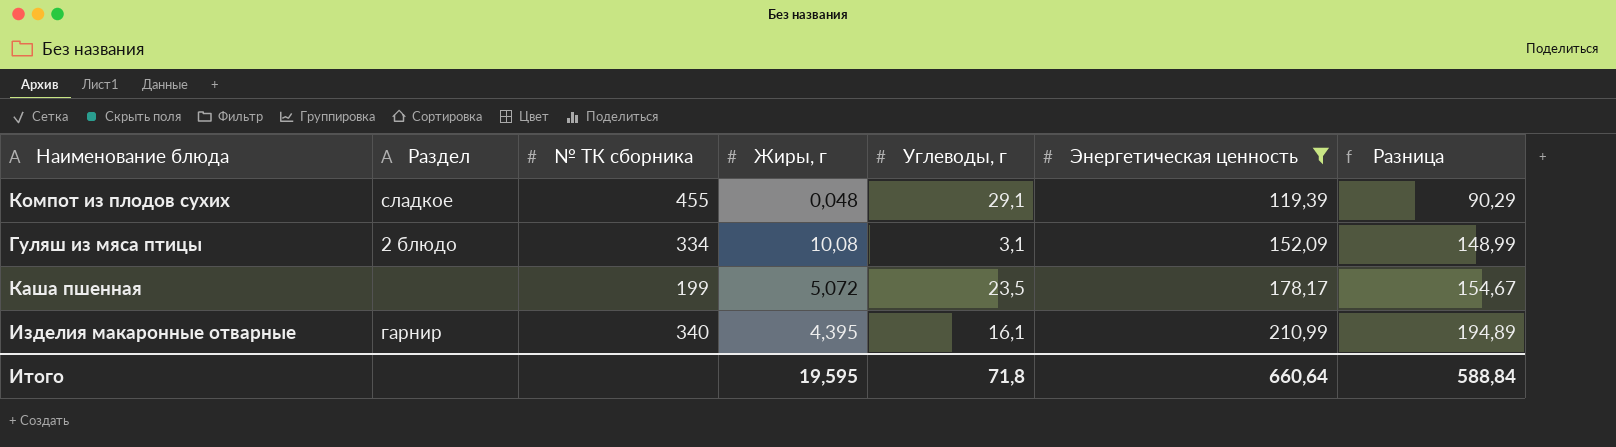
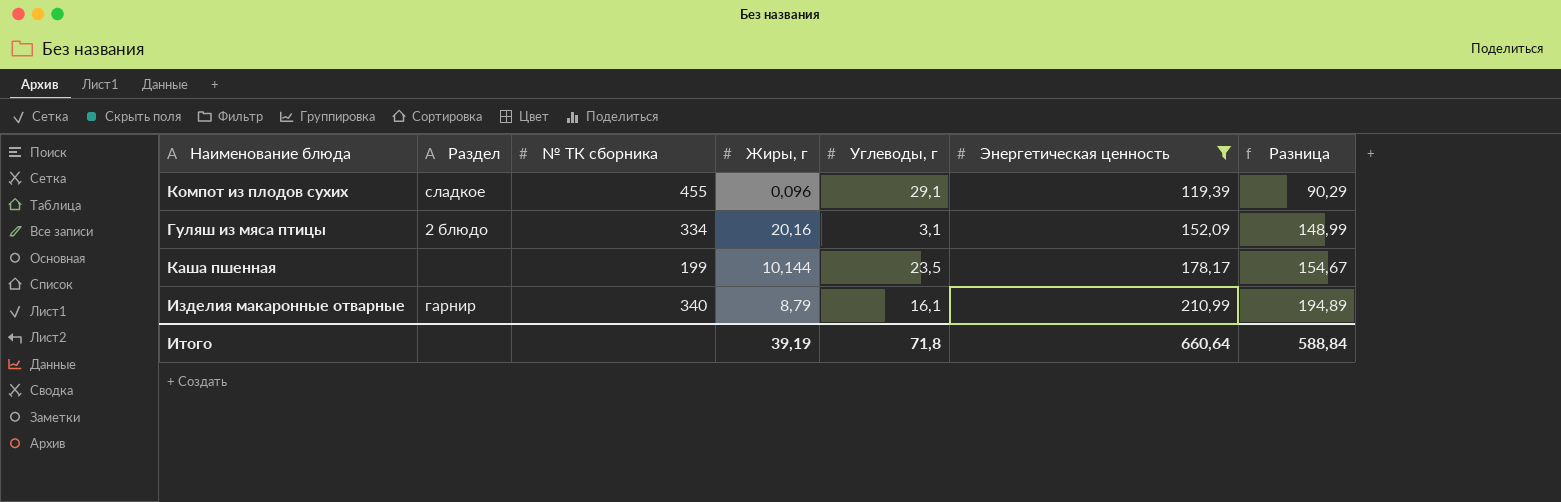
Компот из плодов сухих | Жиры, г: 0,048 -> 0,096
Гуляш из мяса птицы | Жиры, г: 10,08 -> 20,16
Каша пшенная | Жиры, г: 5,072 -> 10,144
Изделия макаронные отварные | Жиры, г: 4,395 -> 8,79
Итого | Жиры, г: 19,595 -> 39,19

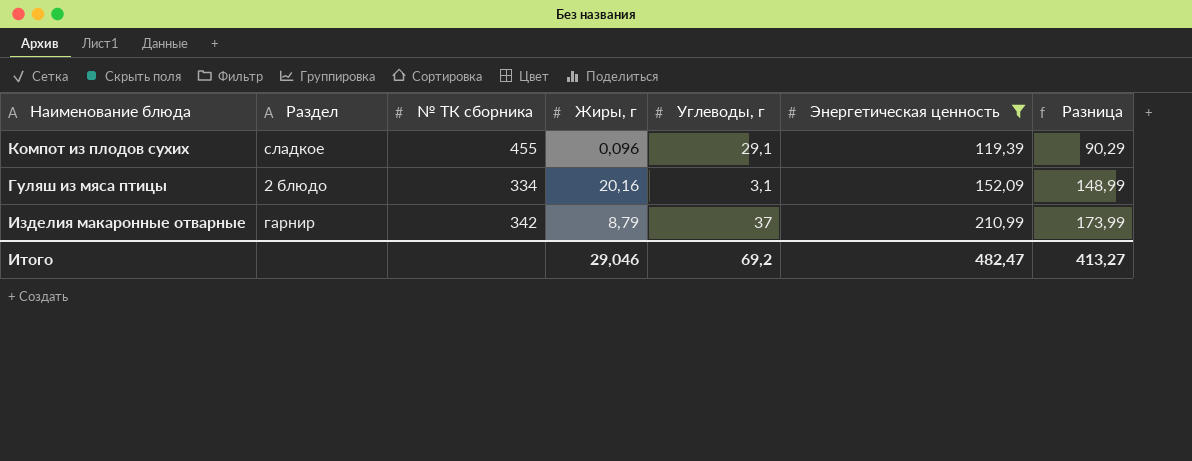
row Каша пшенная: none | 199 | 10,144 | 23,5 | 178,17 | 154,67 -> none
Изделия макаронные отварные | № ТК сборника: 340 -> 342
Изделия макаронные отварные | Углеводы, г: 16,1 -> 37
Изделия макаронные отварные | Разница: 194,89 -> 173,99
Итого | Жиры, г: 39,19 -> 29,046
Итого | Углеводы, г: 71,8 -> 69,2
Итого | Энергетическая ценность: 660,64 -> 482,47
Итого | Разница: 588,84 -> 413,27

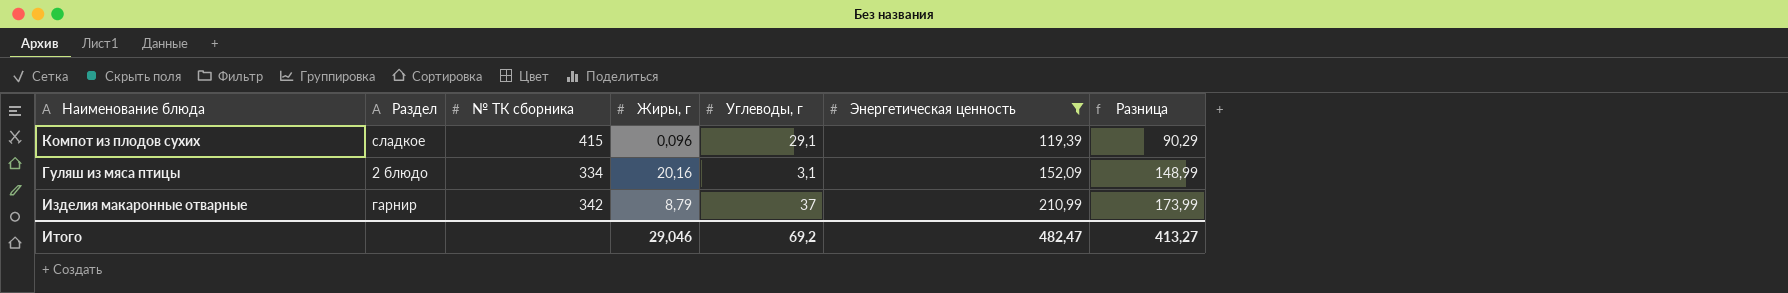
Компот из плодов сухих | № ТК сборника: 455 -> 415

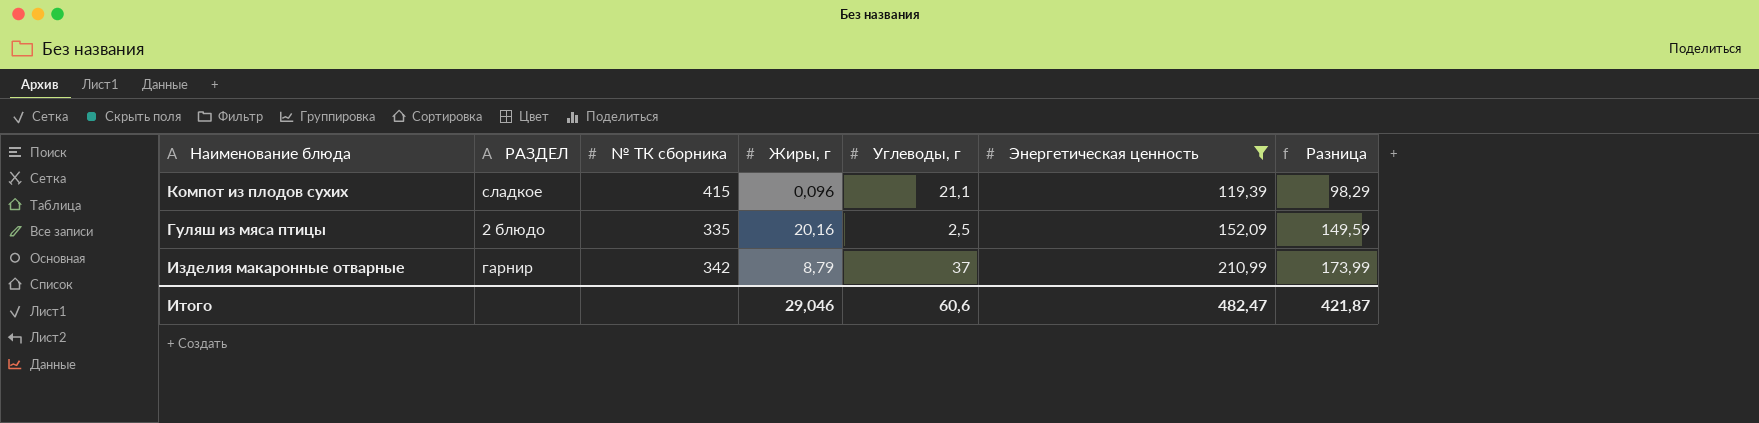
column name: Раздел -> РАЗДЕЛ
Компот из плодов сухих | Углеводы, г: 29,1 -> 21,1
Компот из плодов сухих | Разница: 90,29 -> 98,29
Гуляш из мяса птицы | № ТК сборника: 334 -> 335
Гуляш из мяса птицы | Углеводы, г: 3,1 -> 2,5
Гуляш из мяса птицы | Разница: 148,99 -> 149,59
Итого | Углеводы, г: 69,2 -> 60,6
Итого | Разница: 413,27 -> 421,87

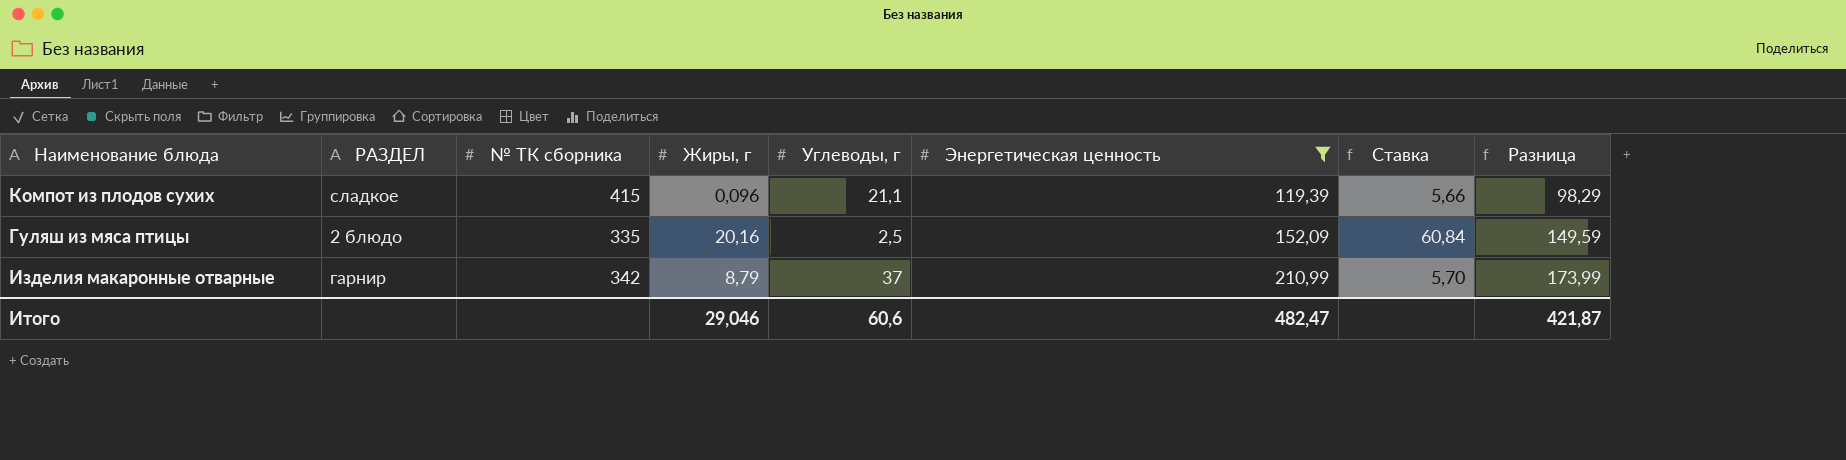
column Ставка | formula: none -> [Энергетическая ценность] / [Углеводы, г]

